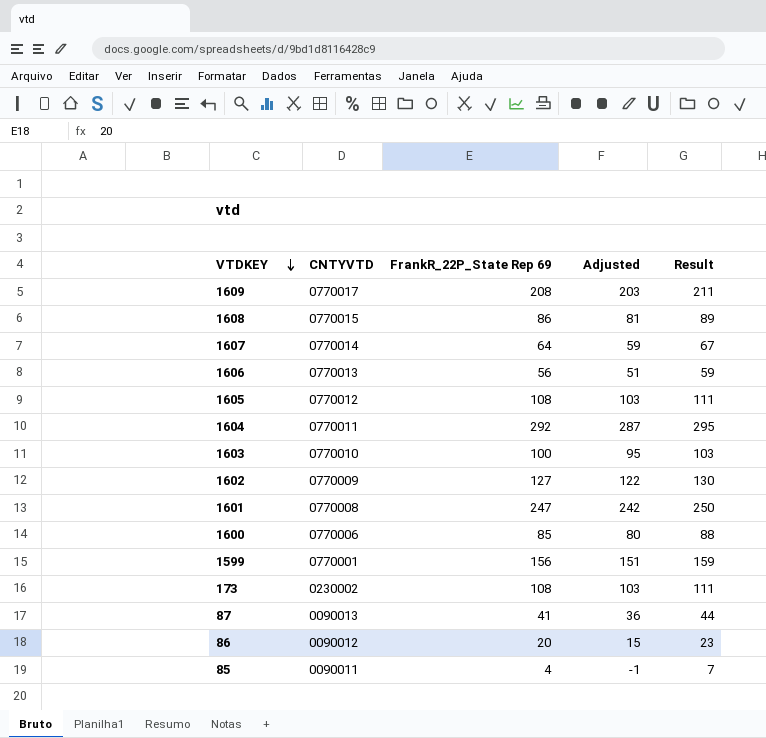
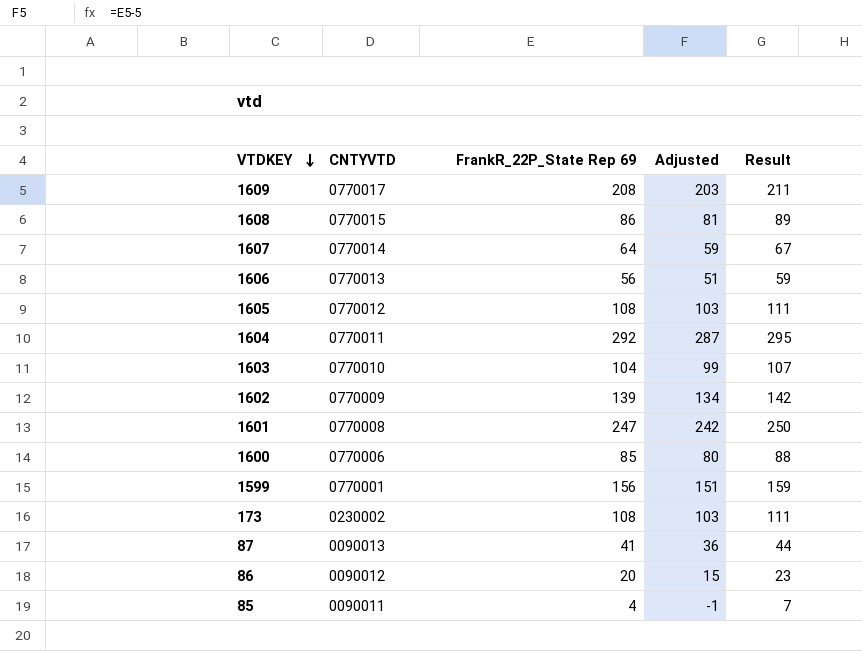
1603 | FrankR_22P_State Rep 69: 100 -> 104
1603 | Adjusted: 95 -> 99
1603 | Result: 103 -> 107
1602 | FrankR_22P_State Rep 69: 127 -> 139
1602 | Adjusted: 122 -> 134
1602 | Result: 130 -> 142

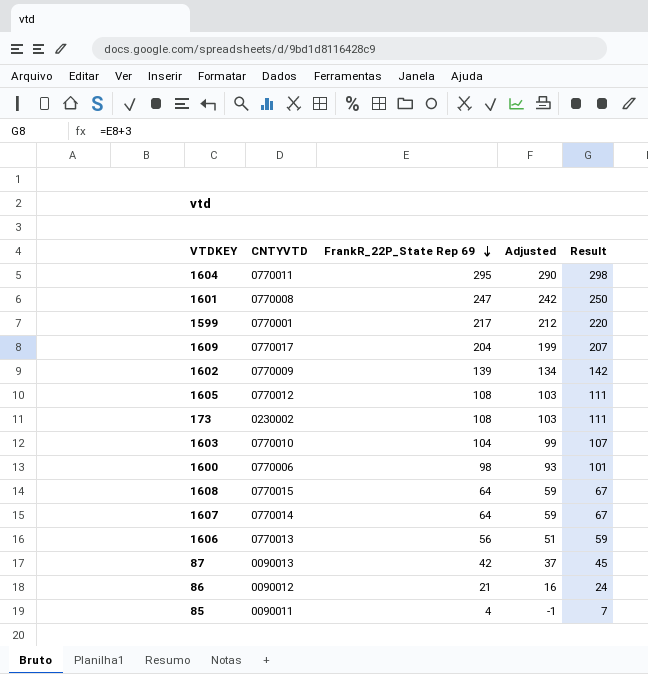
row order: VTDKEY descending -> FrankR_22P_State Rep 69 descending
1604 | FrankR_22P_State Rep 69: 292 -> 295
1604 | Adjusted: 287 -> 290
1604 | Result: 295 -> 298
1599 | FrankR_22P_State Rep 69: 156 -> 217
1599 | Adjusted: 151 -> 212
1599 | Result: 159 -> 220
1609 | FrankR_22P_State Rep 69: 208 -> 204
1609 | Adjusted: 203 -> 199
1609 | Result: 211 -> 207
1600 | FrankR_22P_State Rep 69: 85 -> 98
1600 | Adjusted: 80 -> 93
1600 | Result: 88 -> 101
1608 | FrankR_22P_State Rep 69: 86 -> 64
1608 | Adjusted: 81 -> 59
1608 | Result: 89 -> 67
87 | FrankR_22P_State Rep 69: 41 -> 42
87 | Adjusted: 36 -> 37
87 | Result: 44 -> 45
86 | FrankR_22P_State Rep 69: 20 -> 21
86 | Adjusted: 15 -> 16
86 | Result: 23 -> 24

